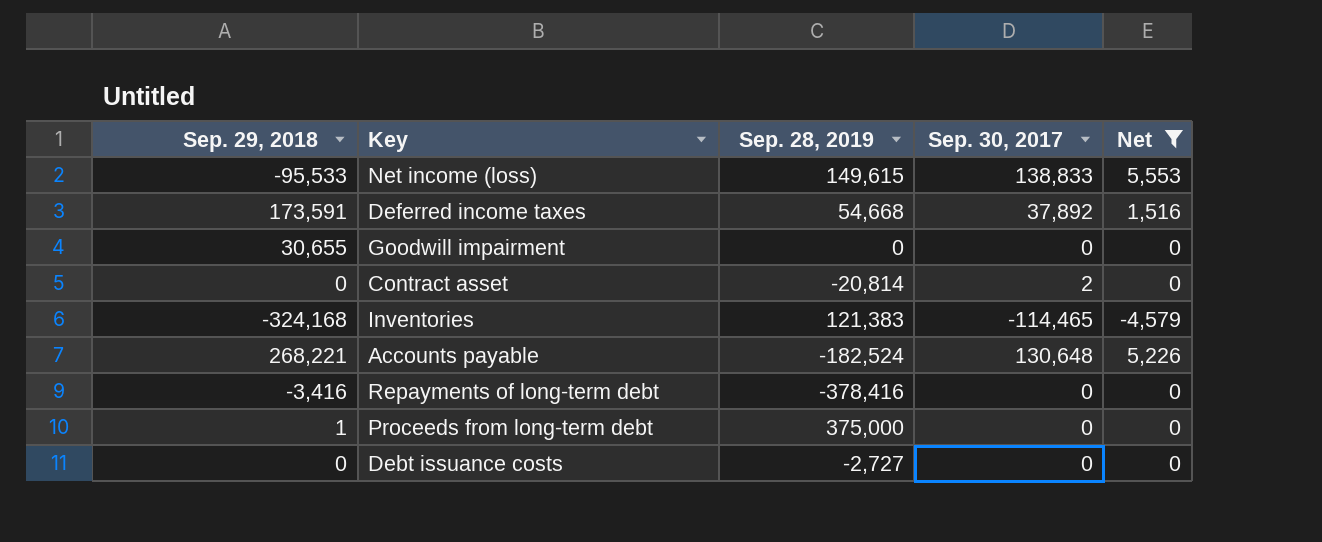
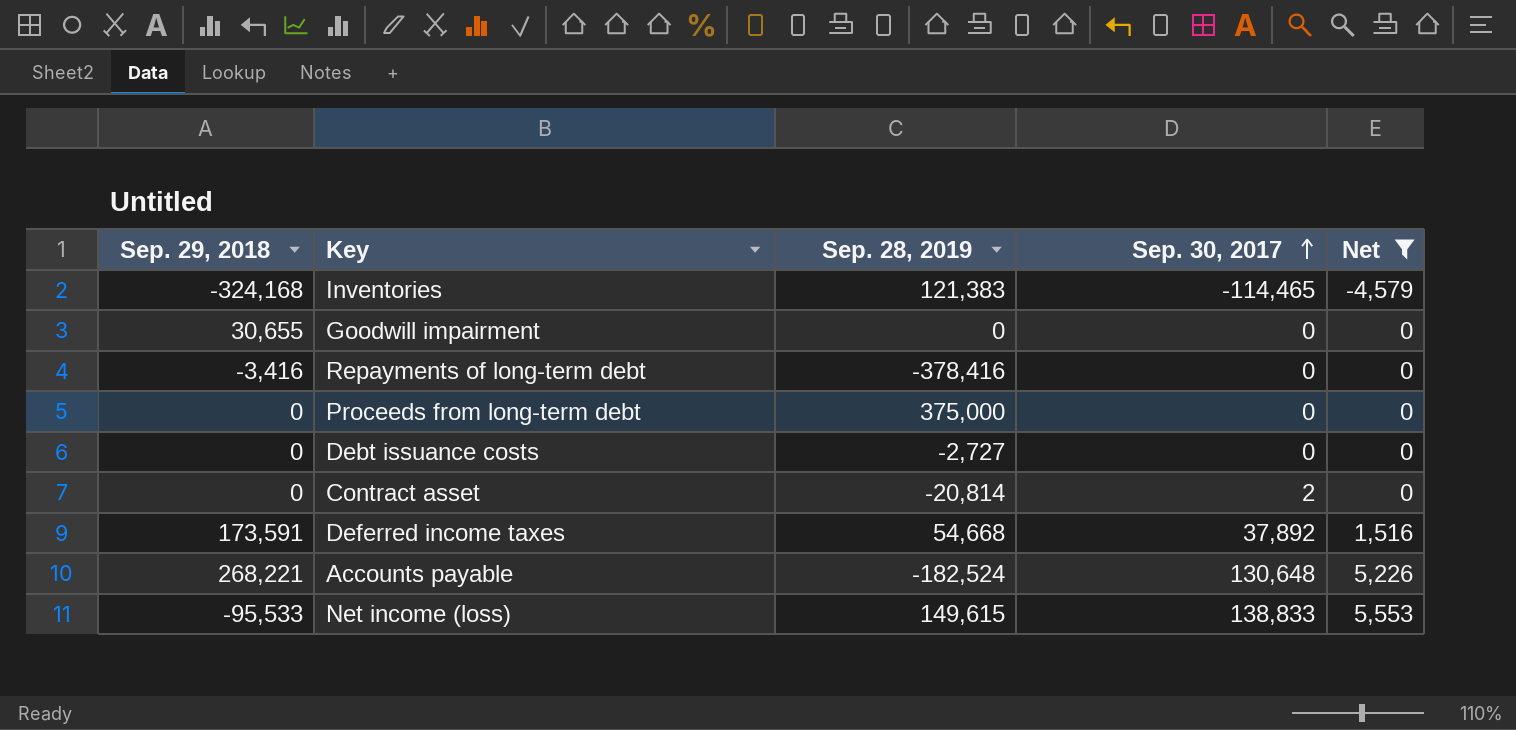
row order: none -> Sep. 30, 2017 ascending
Proceeds from long-term debt | Sep. 29, 2018: 1 -> 0

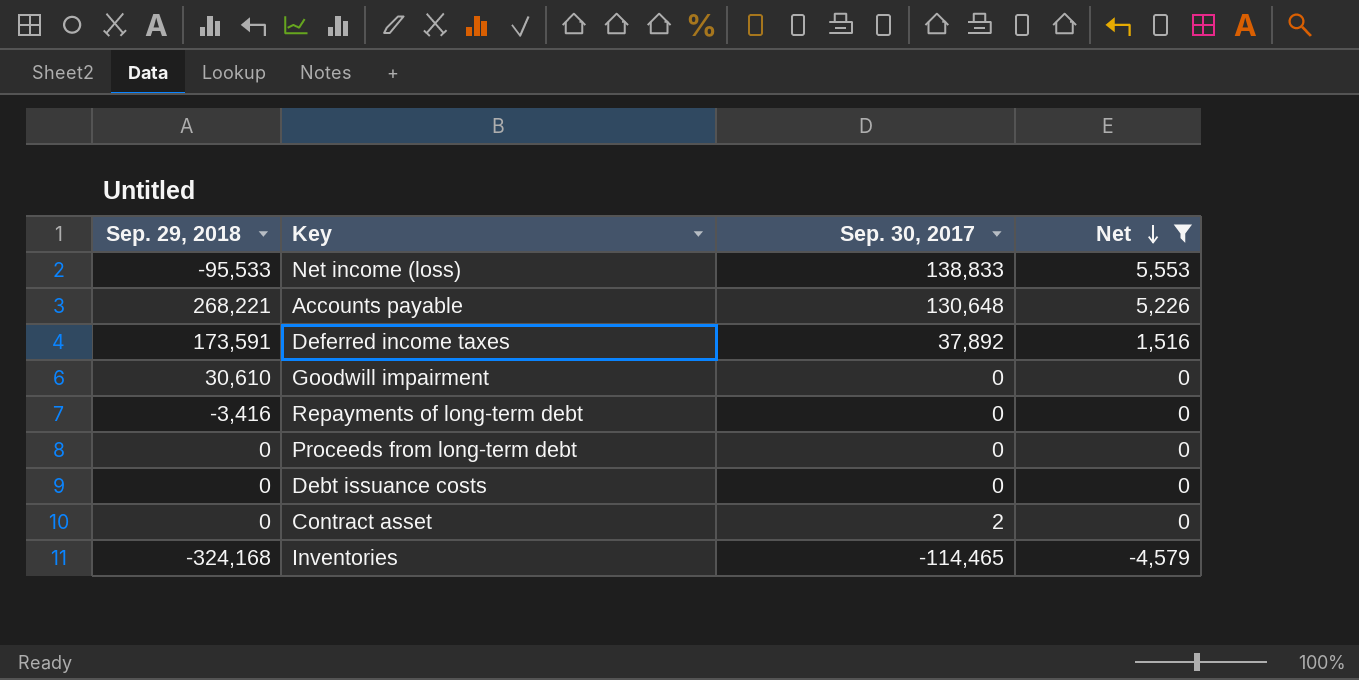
row order: Sep. 30, 2017 ascending -> Net descending
column Sep. 28, 2019 | position: 3 -> none
Goodwill impairment | Sep. 29, 2018: 30,655 -> 30,610

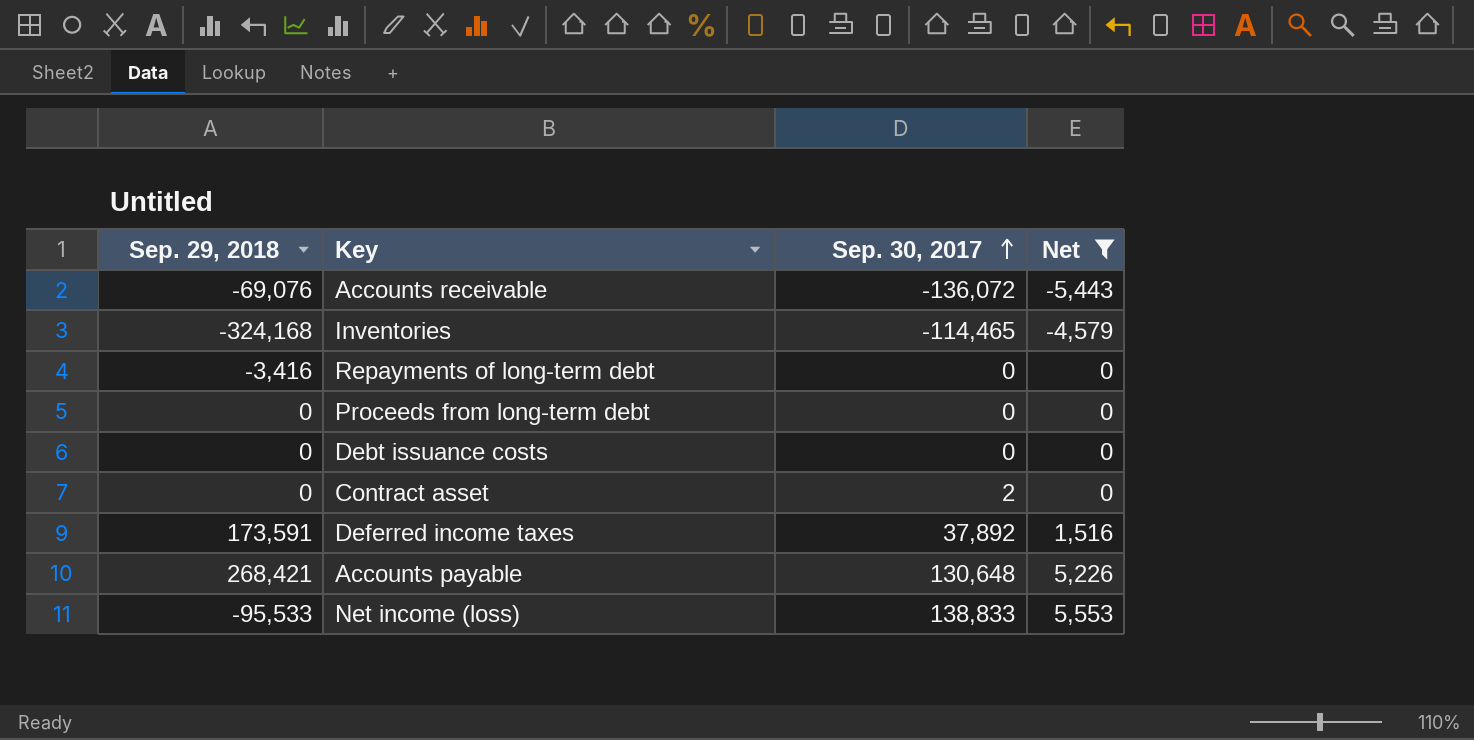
row order: Net descending -> Sep. 30, 2017 ascending
row Goodwill impairment: 30,610 | 0 | 0 -> none
row Accounts receivable: none -> -69,076 | -136,072 | -5,443
Accounts payable | Sep. 29, 2018: 268,221 -> 268,421

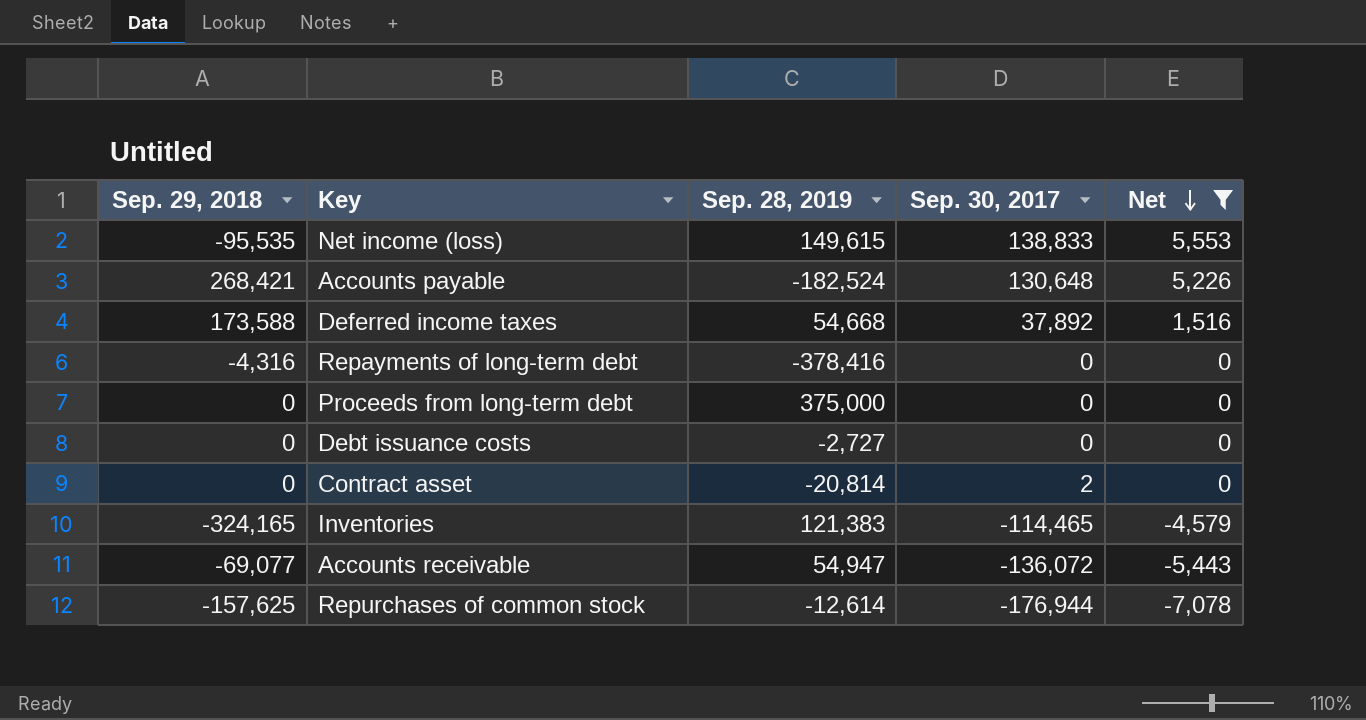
row order: Sep. 30, 2017 ascending -> Net descending
column Sep. 28, 2019 | position: none -> 3
Net income (loss) | Sep. 29, 2018: -95,533 -> -95,535
Deferred income taxes | Sep. 29, 2018: 173,591 -> 173,588
Repayments of long-term debt | Sep. 29, 2018: -3,416 -> -4,316
Inventories | Sep. 29, 2018: -324,168 -> -324,165
Accounts receivable | Sep. 29, 2018: -69,076 -> -69,077
row Repurchases of common stock: none -> -157,625 | -12,614 | -176,944 | -7,078

